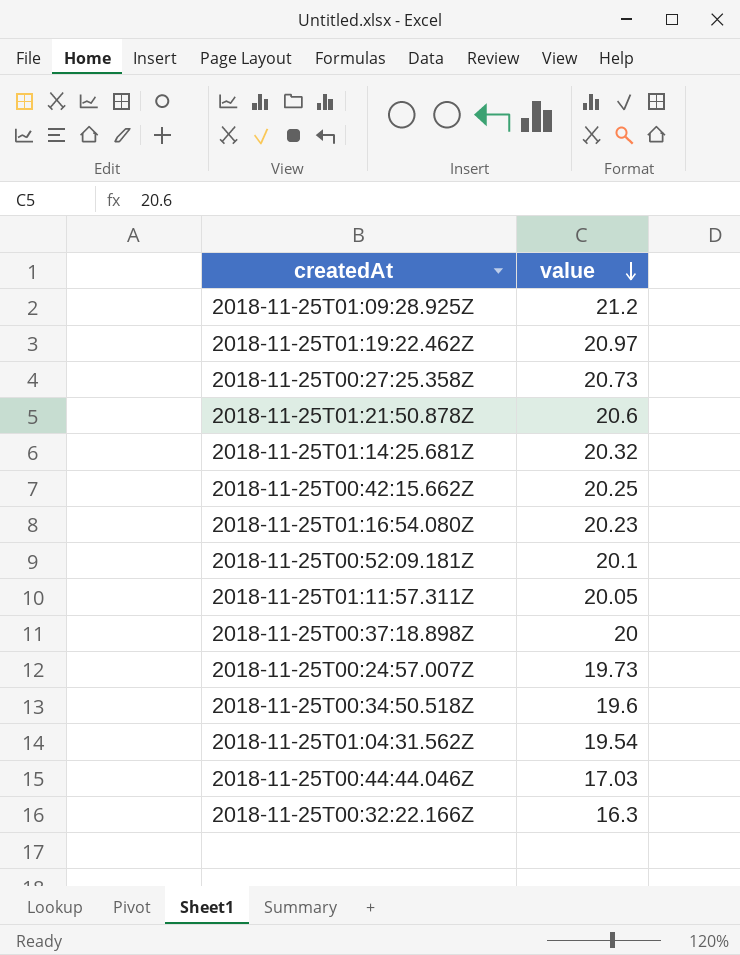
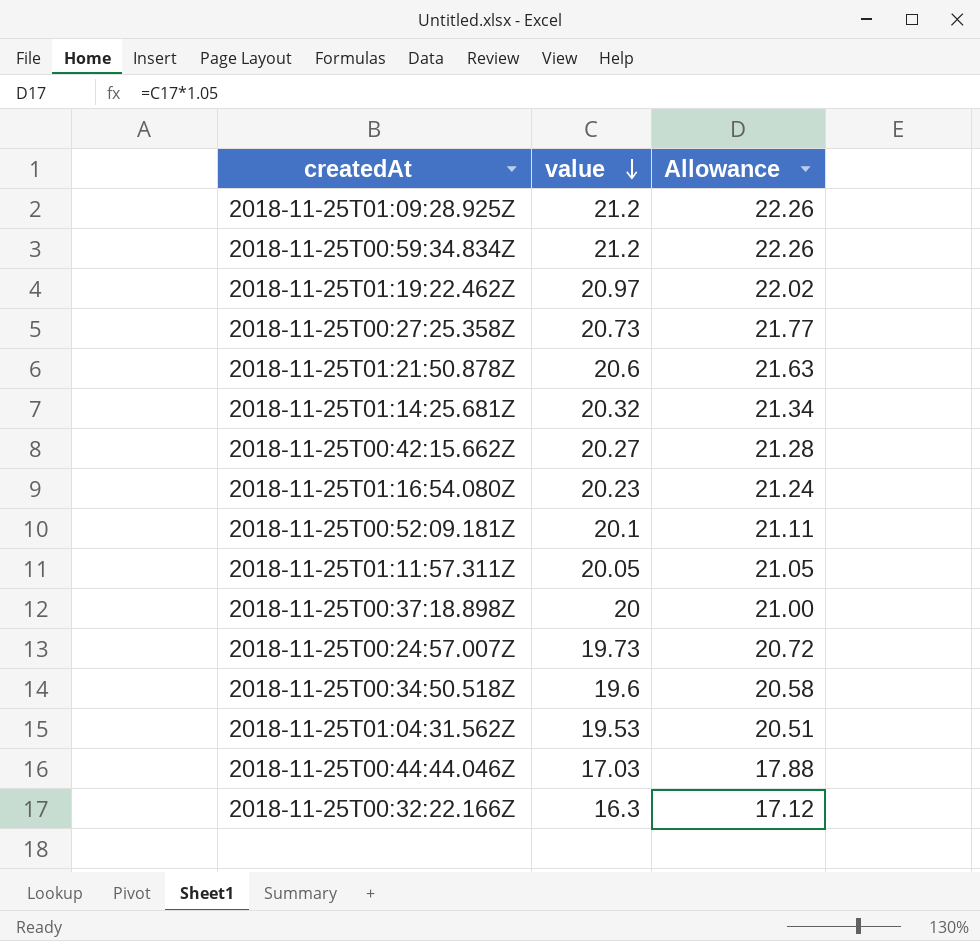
column Allowance | formula: none -> [value] * 1.05
row 2018-11-25T00:59:34.834Z: none -> 21.2 | 22.26
2018-11-25T00:42:15.662Z | value: 20.25 -> 20.27
2018-11-25T01:04:31.562Z | value: 19.54 -> 19.53

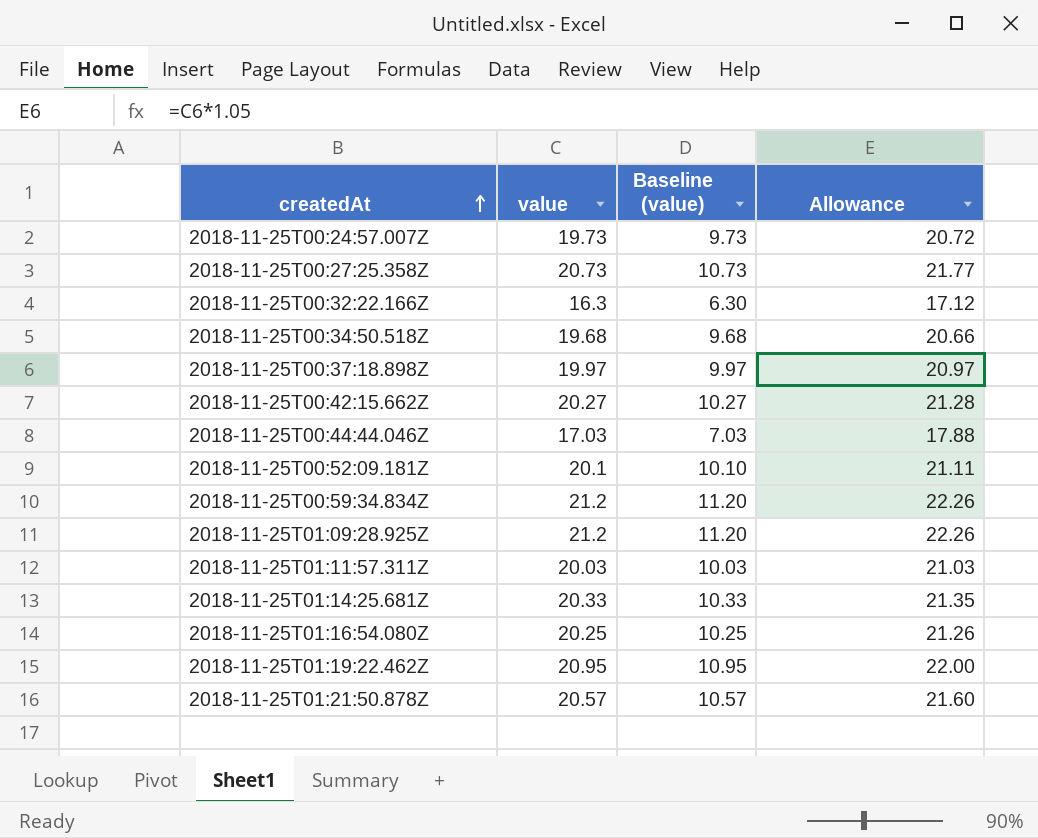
row order: value descending -> createdAt ascending
column Baseline (value) | formula: none -> [value] - 10
row 2018-11-25T01:04:31.562Z: 19.53 | 20.51 -> none
2018-11-25T00:34:50.518Z | value: 19.6 -> 19.68
2018-11-25T00:34:50.518Z | Allowance: 20.58 -> 20.66
2018-11-25T00:37:18.898Z | value: 20 -> 19.97
2018-11-25T00:37:18.898Z | Allowance: 21.00 -> 20.97
2018-11-25T01:11:57.311Z | value: 20.05 -> 20.03
2018-11-25T01:11:57.311Z | Allowance: 21.05 -> 21.03
2018-11-25T01:14:25.681Z | value: 20.32 -> 20.33
2018-11-25T01:14:25.681Z | Allowance: 21.34 -> 21.35
2018-11-25T01:16:54.080Z | value: 20.23 -> 20.25
2018-11-25T01:16:54.080Z | Allowance: 21.24 -> 21.26
2018-11-25T01:19:22.462Z | value: 20.97 -> 20.95
2018-11-25T01:19:22.462Z | Allowance: 22.02 -> 22.00
2018-11-25T01:21:50.878Z | value: 20.6 -> 20.57
2018-11-25T01:21:50.878Z | Allowance: 21.63 -> 21.60

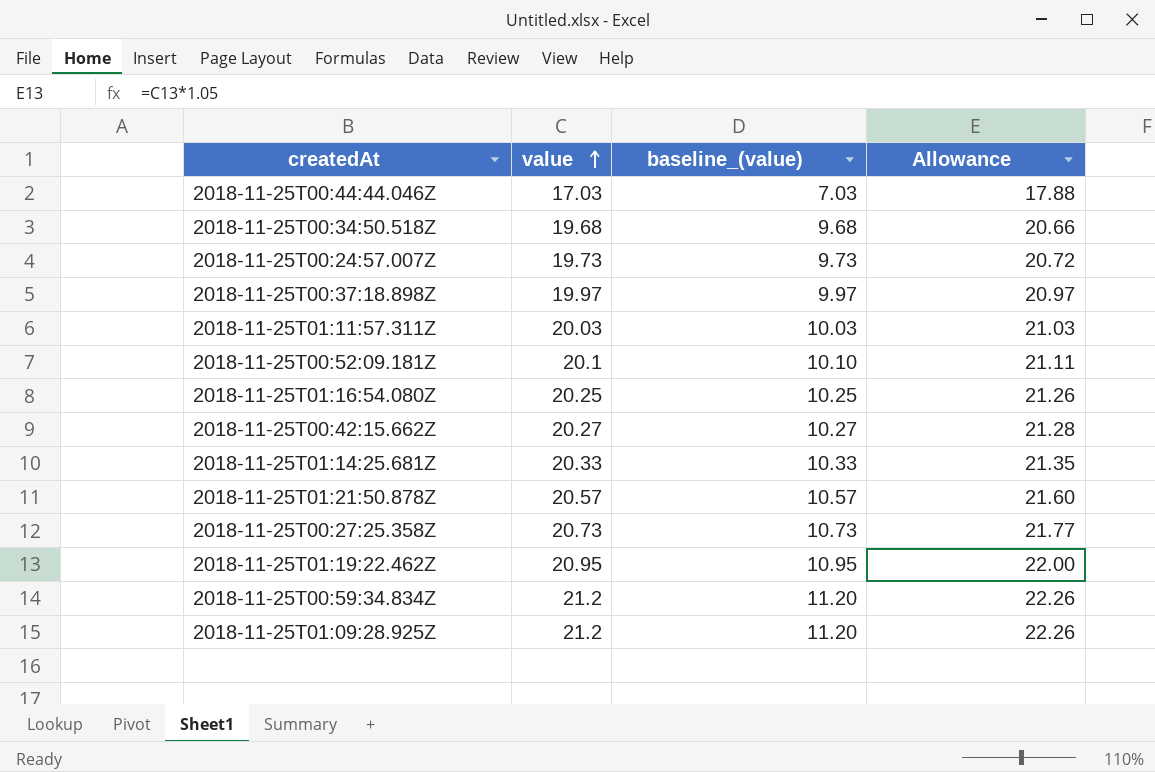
row order: createdAt ascending -> value ascending
column name: Baseline (value) -> baseline_(value)
row 2018-11-25T00:32:22.166Z: 16.3 | 6.30 | 17.12 -> none

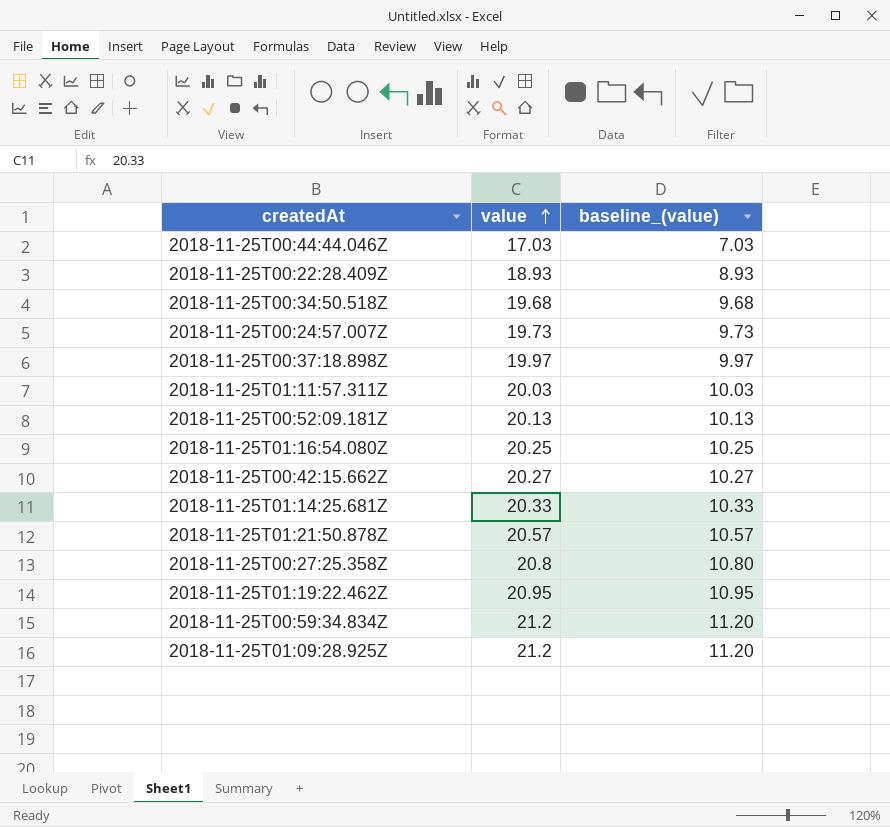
column Allowance | formula: [value] * 1.05 -> none
row 2018-11-25T00:22:28.409Z: none -> 18.93 | 8.93
2018-11-25T00:52:09.181Z | value: 20.1 -> 20.13
2018-11-25T00:52:09.181Z | baseline_(value): 10.10 -> 10.13
2018-11-25T00:27:25.358Z | value: 20.73 -> 20.8
2018-11-25T00:27:25.358Z | baseline_(value): 10.73 -> 10.80

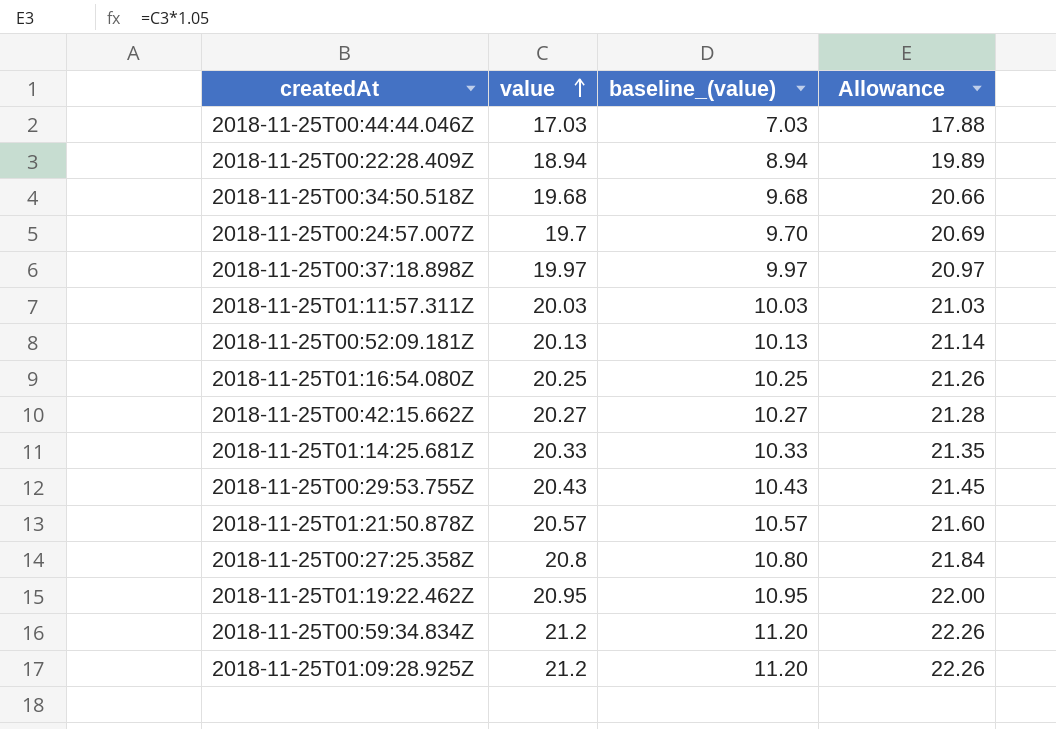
column Allowance | formula: none -> [value] * 1.05
2018-11-25T00:22:28.409Z | value: 18.93 -> 18.94
2018-11-25T00:22:28.409Z | baseline_(value): 8.93 -> 8.94
2018-11-25T00:24:57.007Z | value: 19.73 -> 19.7
2018-11-25T00:24:57.007Z | baseline_(value): 9.73 -> 9.70
row 2018-11-25T00:29:53.755Z: none -> 20.43 | 10.43 | 21.45

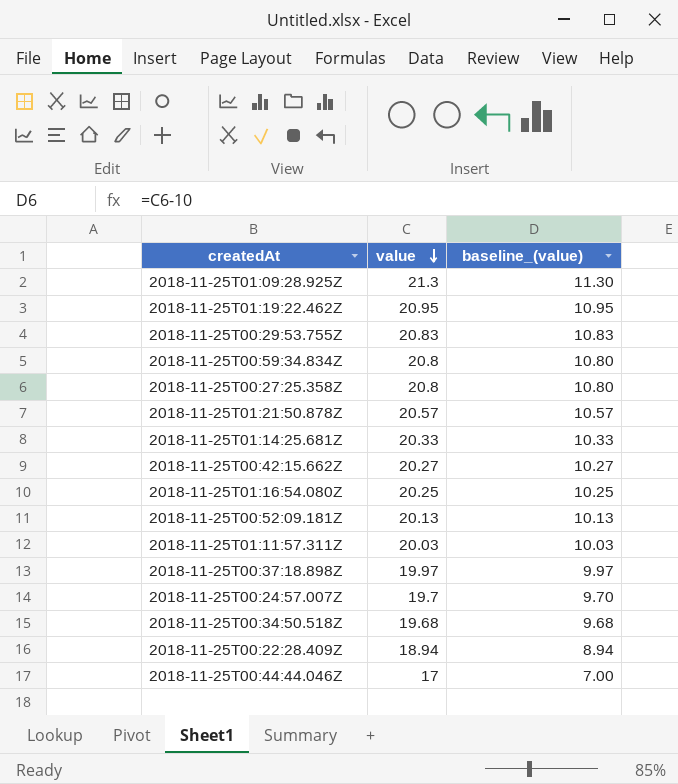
row order: value ascending -> value descending
column Allowance | formula: [value] * 1.05 -> none
2018-11-25T01:09:28.925Z | value: 21.2 -> 21.3
2018-11-25T01:09:28.925Z | baseline_(value): 11.20 -> 11.30
2018-11-25T00:29:53.755Z | value: 20.43 -> 20.83
2018-11-25T00:29:53.755Z | baseline_(value): 10.43 -> 10.83
2018-11-25T00:59:34.834Z | value: 21.2 -> 20.8
2018-11-25T00:59:34.834Z | baseline_(value): 11.20 -> 10.80
2018-11-25T00:44:44.046Z | value: 17.03 -> 17
2018-11-25T00:44:44.046Z | baseline_(value): 7.03 -> 7.00

